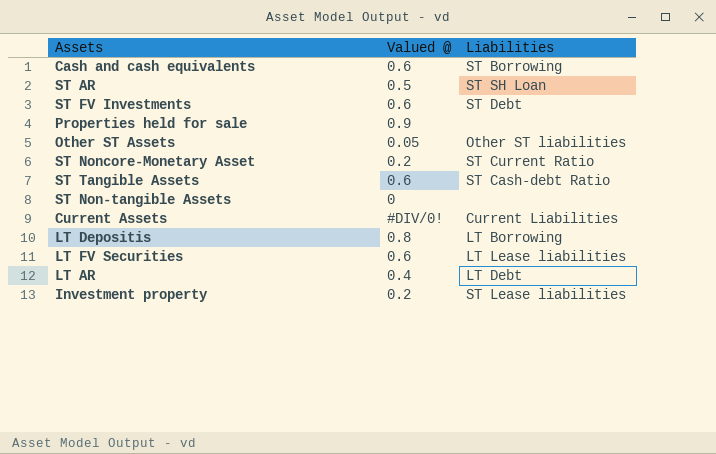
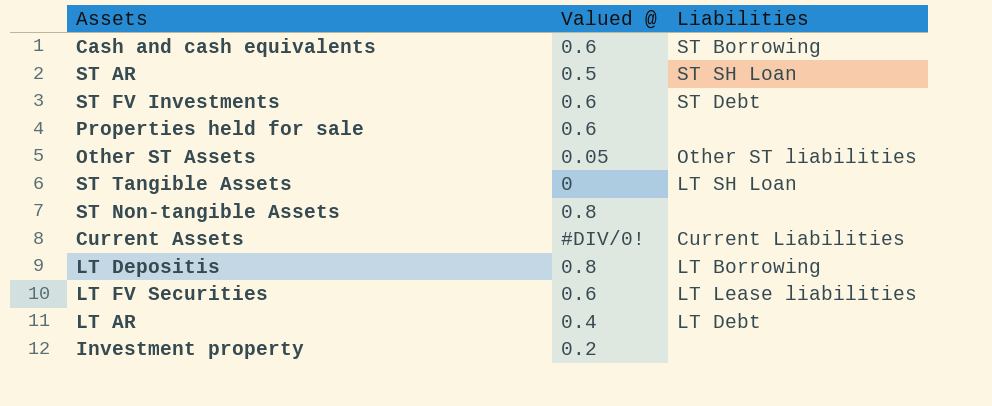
row ST Noncore-Monetary Asset: 0.2 | ST Current Ratio -> none
Properties held for sale | Valued @: 0.9 -> 0.6
ST Tangible Assets | Valued @: 0.6 -> 0
ST Tangible Assets | Liabilities: ST Cash-debt Ratio -> LT SH Loan
ST Non-tangible Assets | Valued @: 0 -> 0.8
Investment property | Liabilities: ST Lease liabilities -> none

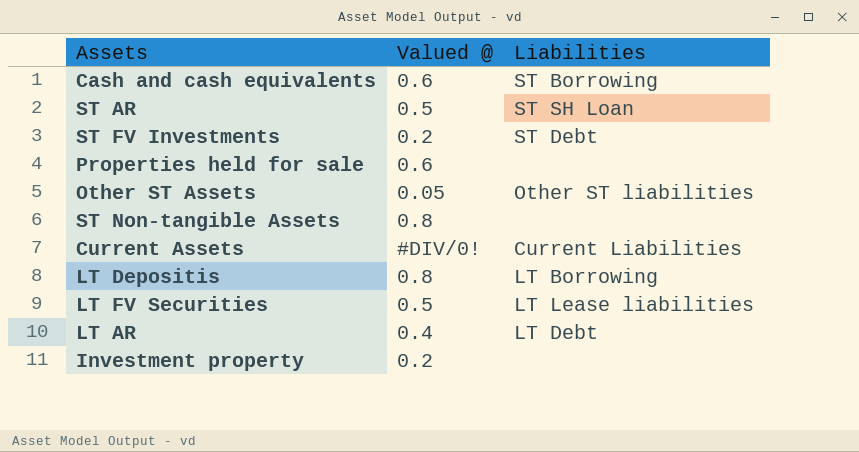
row ST Tangible Assets: 0 | LT SH Loan -> none
ST FV Investments | Valued @: 0.6 -> 0.2
LT FV Securities | Valued @: 0.6 -> 0.5

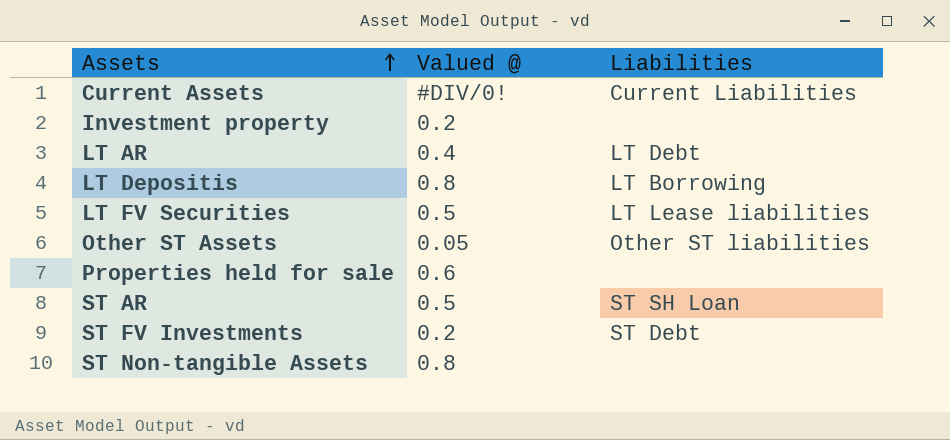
row order: none -> Assets ascending
row Cash and cash equivalents: 0.6 | ST Borrowing -> none

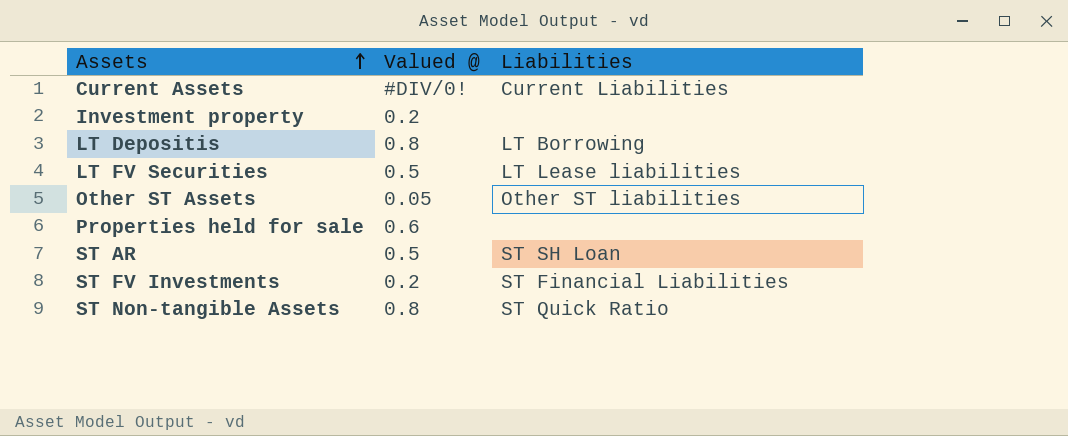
row LT AR: 0.4 | LT Debt -> none
ST FV Investments | Liabilities: ST Debt -> ST Financial Liabilities
ST Non-tangible Assets | Liabilities: none -> ST Quick Ratio

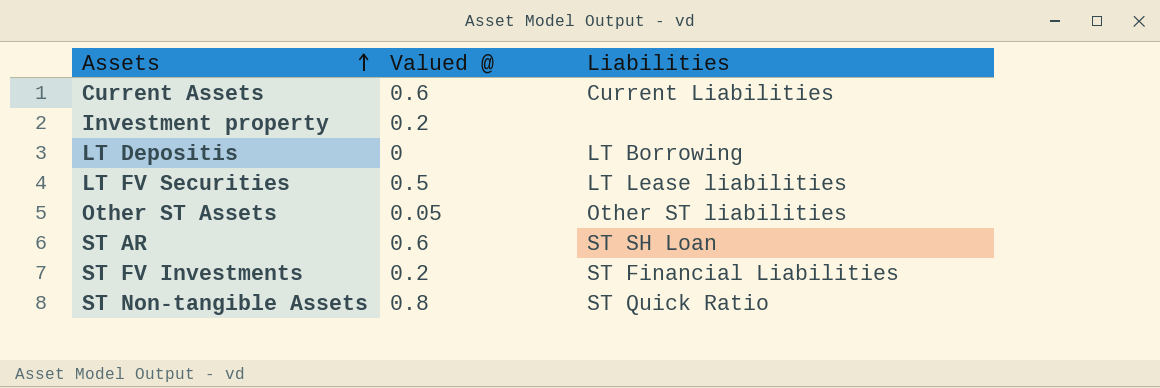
row Properties held for sale: 0.6 | none -> none
Current Assets | Valued @: #DIV/0! -> 0.6
LT Depositis | Valued @: 0.8 -> 0
ST AR | Valued @: 0.5 -> 0.6

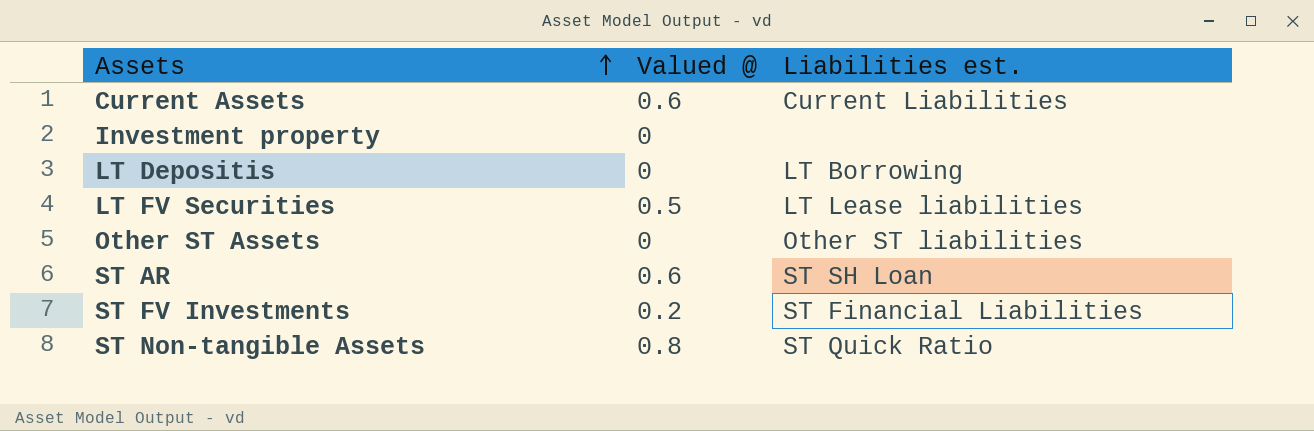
column name: Liabilities -> Liabilities est.
Investment property | Valued @: 0.2 -> 0
Other ST Assets | Valued @: 0.05 -> 0

